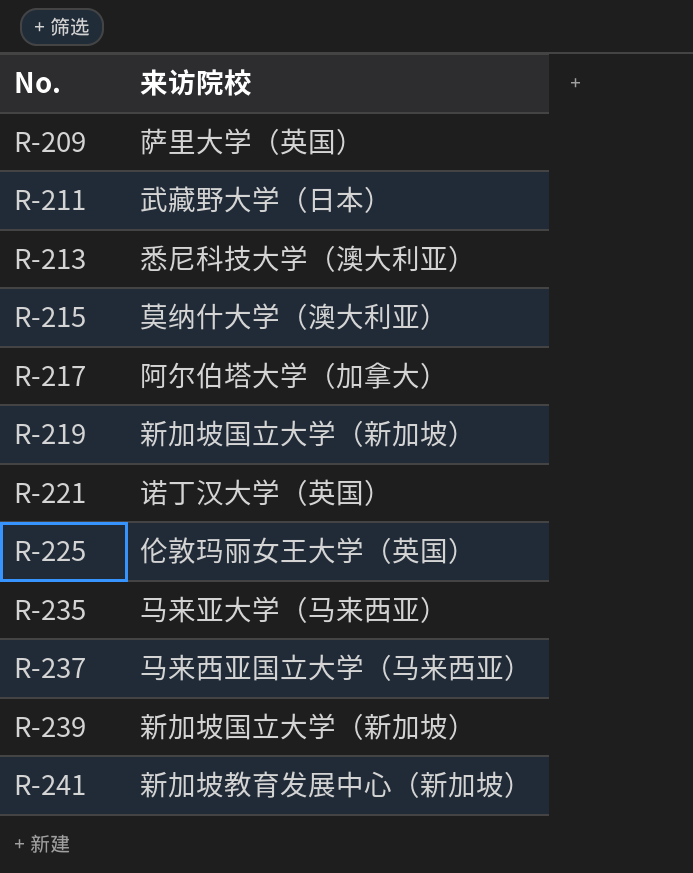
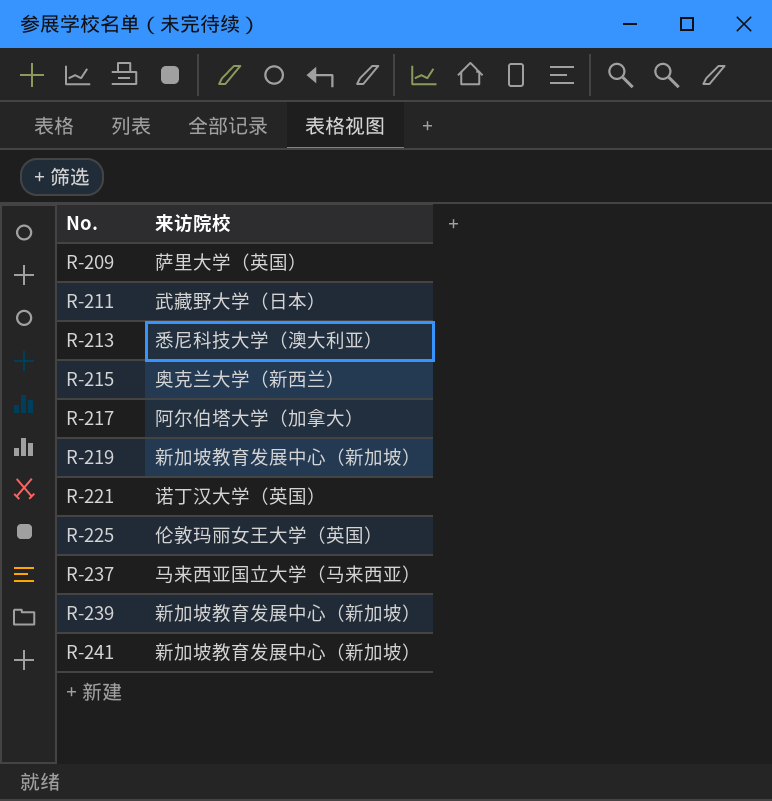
row R-235: 马来亚大学（马来西亚） -> none
R-215 | 来访院校: 莫纳什大学（澳大利亚） -> 奥克兰大学（新西兰）
R-219 | 来访院校: 新加坡国立大学（新加坡） -> 新加坡教育发展中心（新加坡）
R-239 | 来访院校: 新加坡国立大学（新加坡） -> 新加坡教育发展中心（新加坡）

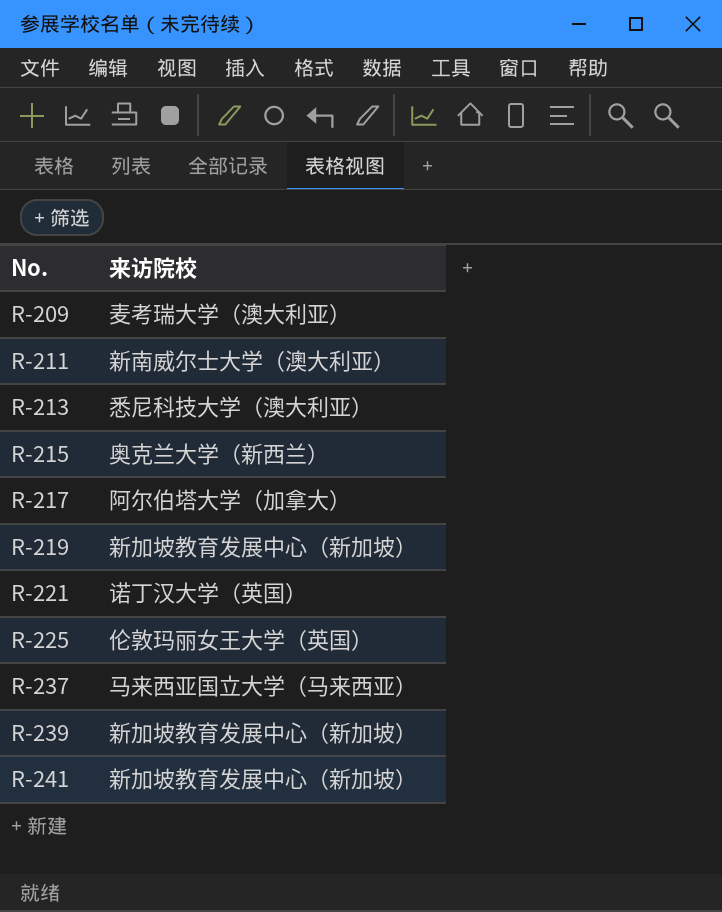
R-209 | 来访院校: 萨里大学（英国） -> 麦考瑞大学（澳大利亚）
R-211 | 来访院校: 武藏野大学（日本） -> 新南威尔士大学（澳大利亚）

